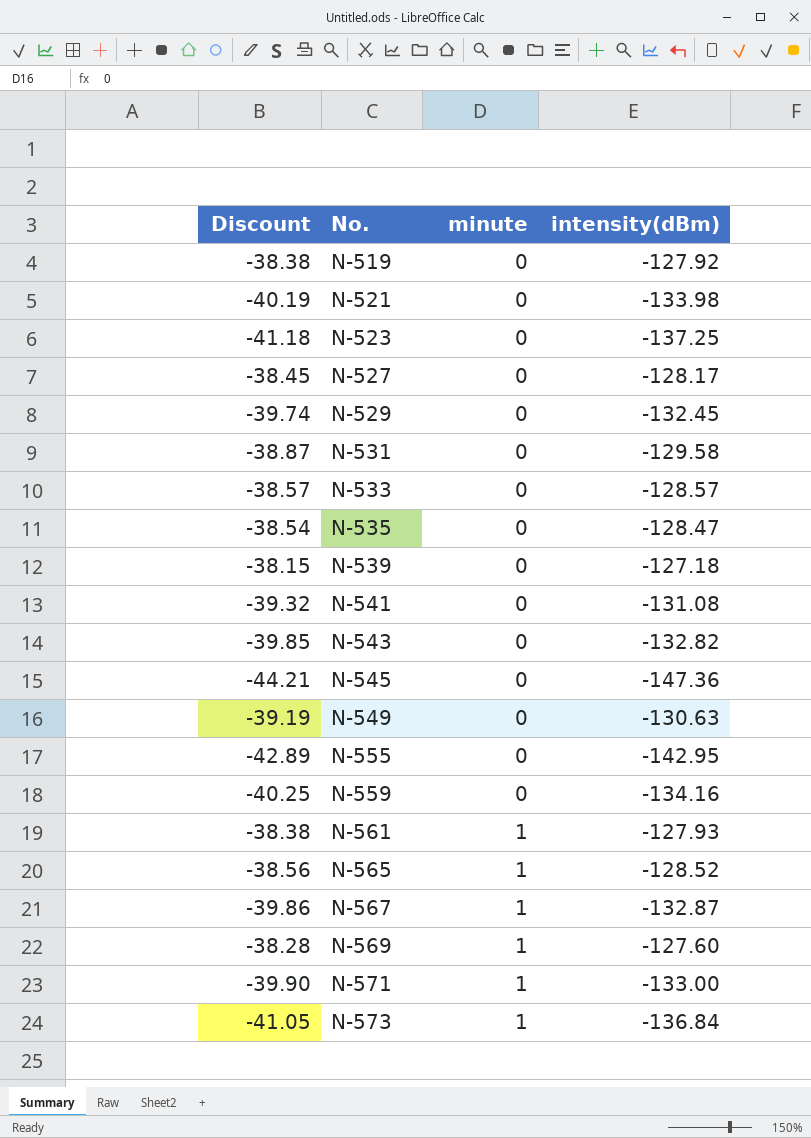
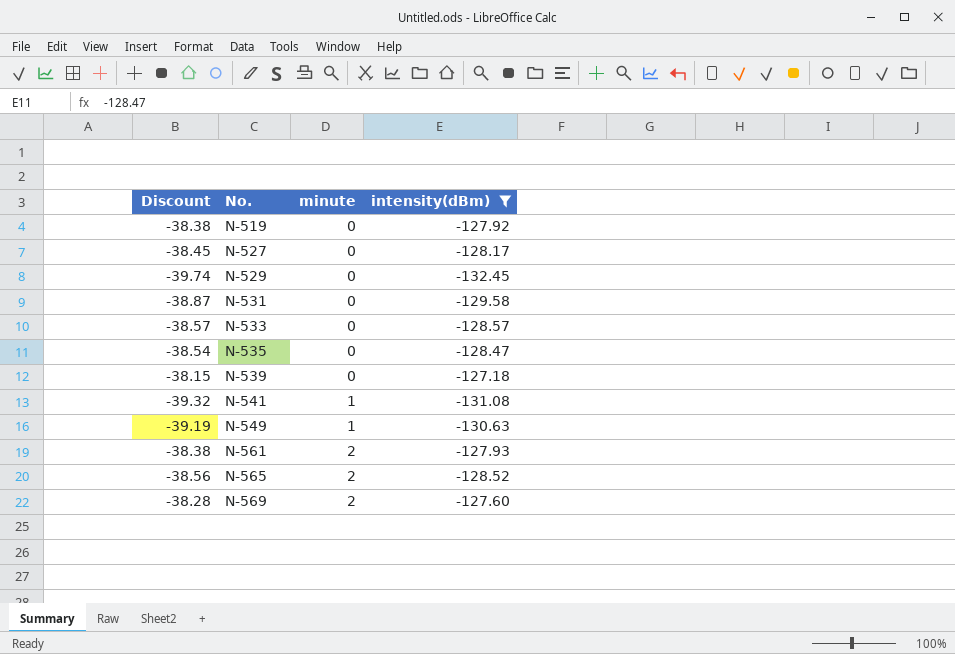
filter: none -> intensity(dBm) >= -132.45
N-541 | minute: 0 -> 1
N-549 | minute: 0 -> 1
N-561 | minute: 1 -> 2
N-565 | minute: 1 -> 2
N-569 | minute: 1 -> 2

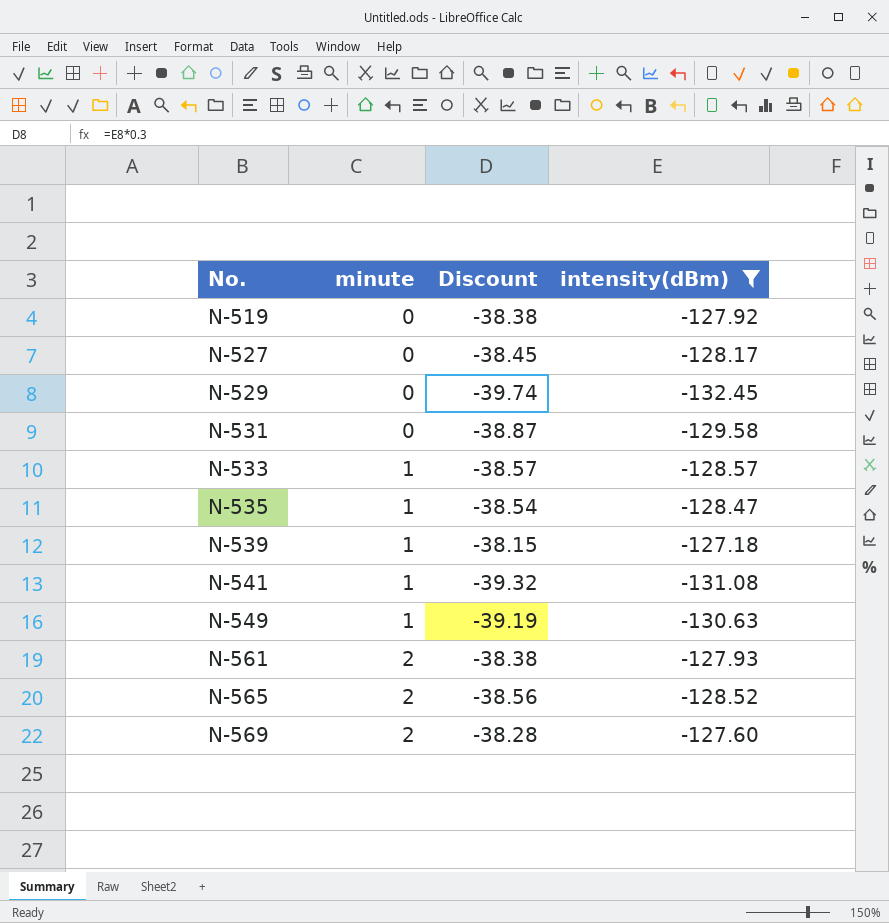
column Discount | position: 1 -> 3
N-533 | minute: 0 -> 1
N-535 | minute: 0 -> 1
N-539 | minute: 0 -> 1

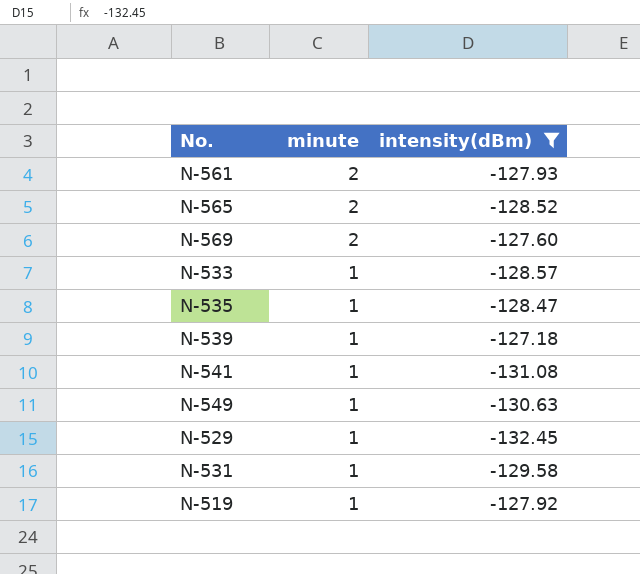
row order: No. ascending -> minute descending
column Discount | formula: [intensity(dBm)] * 0.3 -> none
row N-527: 0 | -38.45 | -128.17 -> none
N-529 | minute: 0 -> 1
N-531 | minute: 0 -> 1
N-519 | minute: 0 -> 1

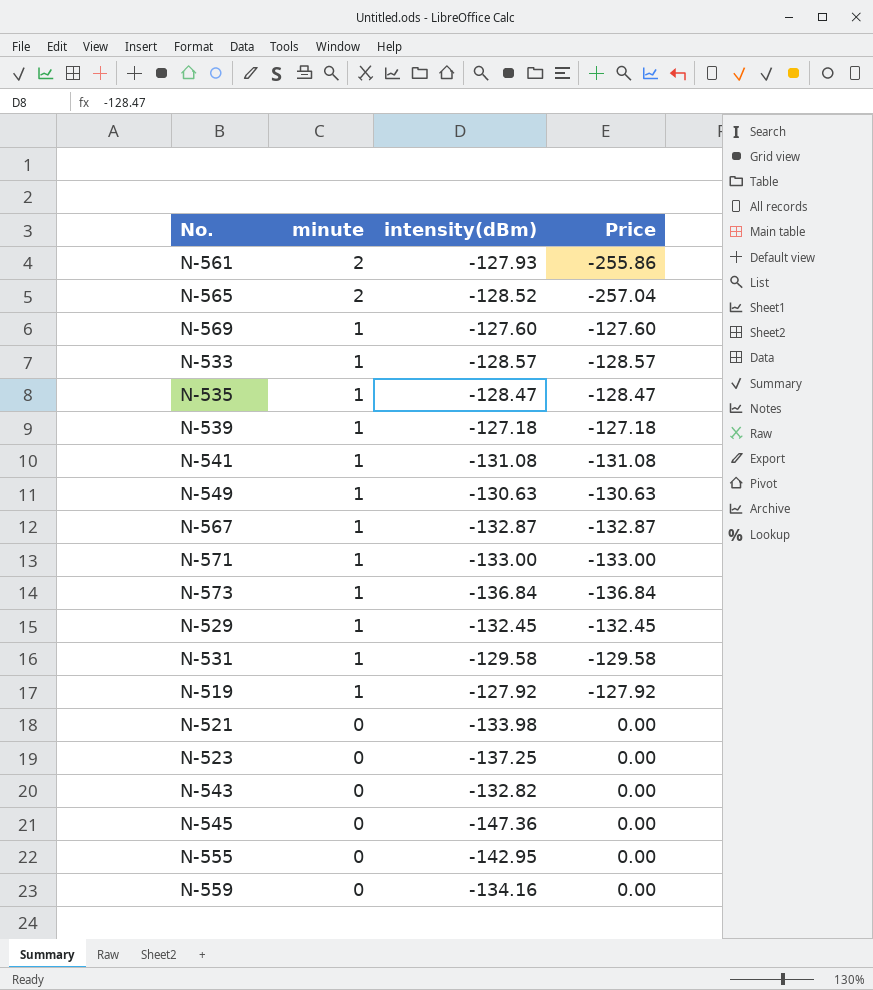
filter: intensity(dBm) >= -132.45 -> none
column Price | formula: none -> [minute] * [intensity(dBm)]
N-569 | minute: 2 -> 1

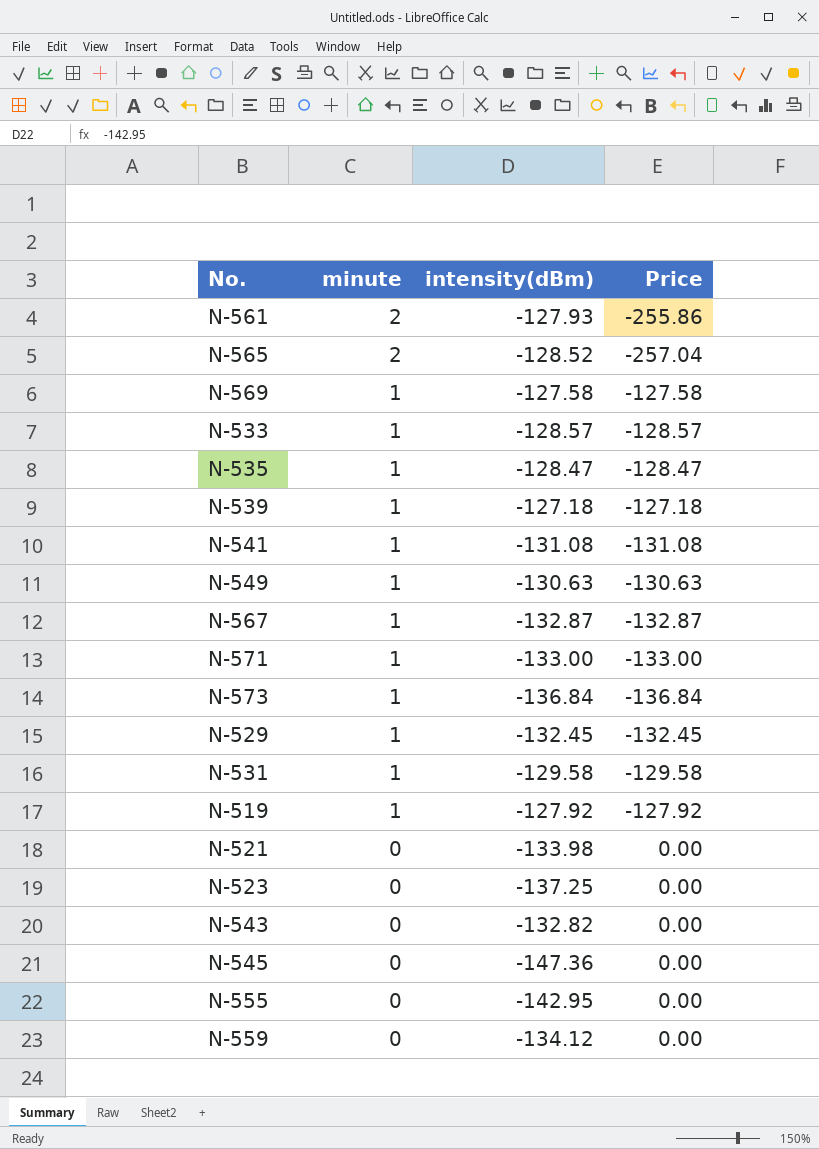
N-569 | intensity(dBm): -127.60 -> -127.58
N-569 | Price: -127.60 -> -127.58
N-559 | intensity(dBm): -134.16 -> -134.12

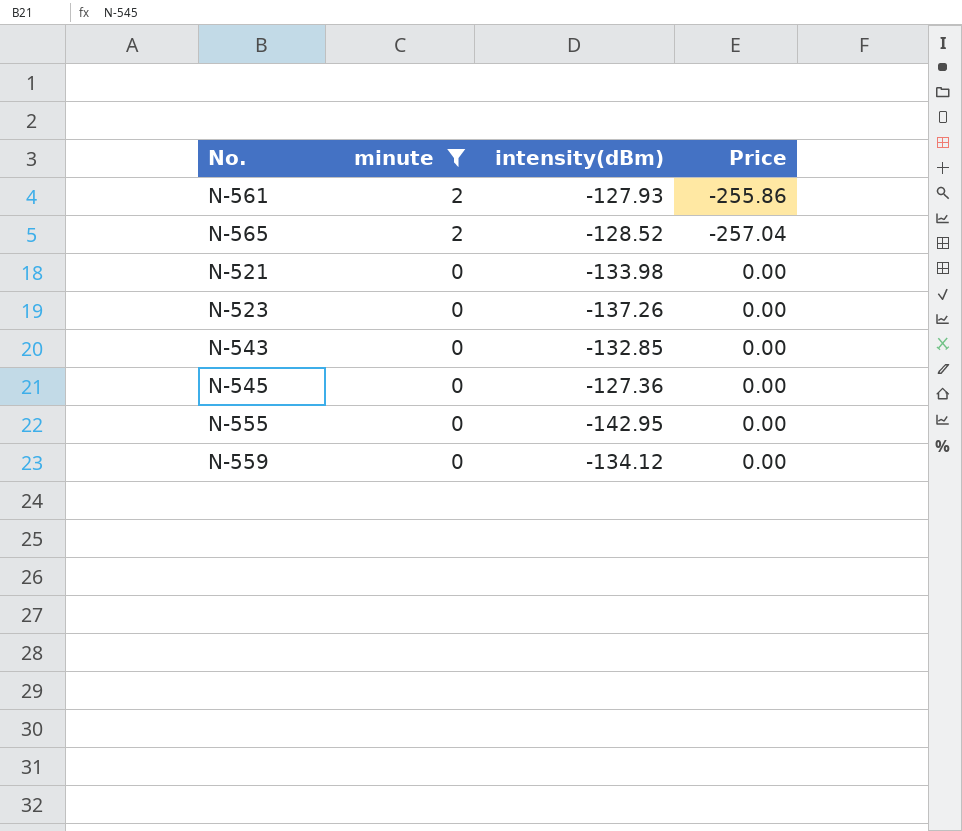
filter: none -> minute != 1
N-523 | intensity(dBm): -137.25 -> -137.26
N-543 | intensity(dBm): -132.82 -> -132.85
N-545 | intensity(dBm): -147.36 -> -127.36

